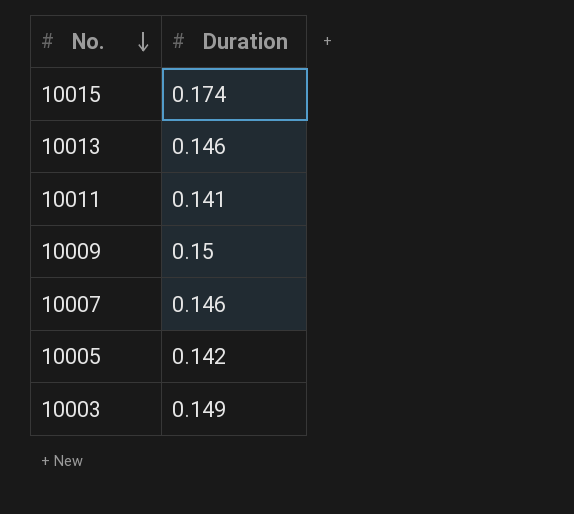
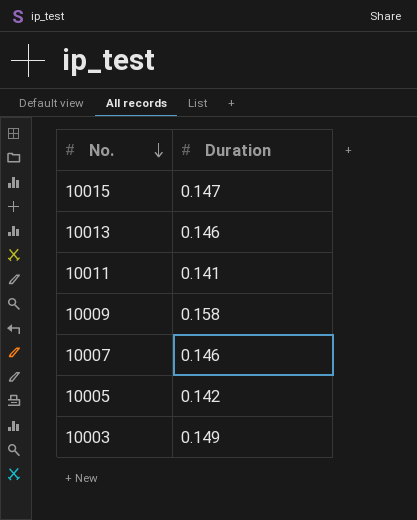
10015 | Duration: 0.174 -> 0.147
10009 | Duration: 0.15 -> 0.158

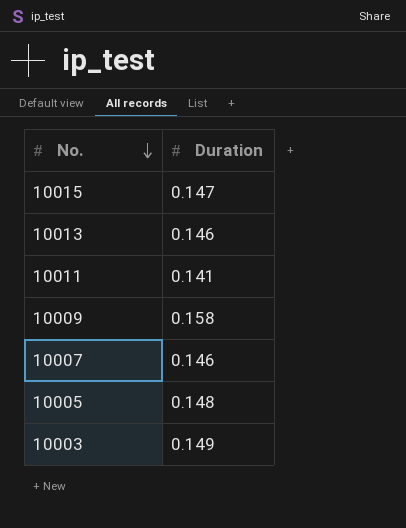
10005 | Duration: 0.142 -> 0.148

